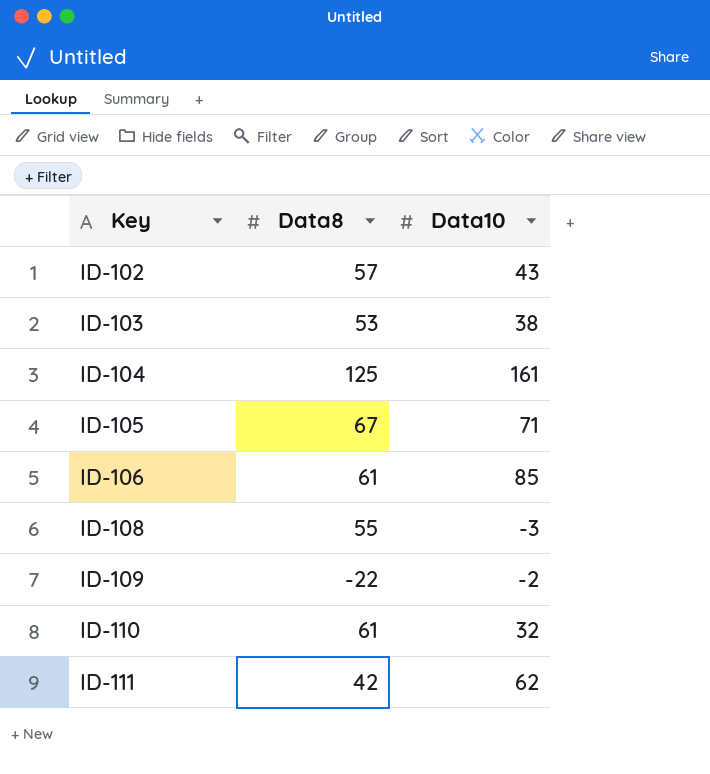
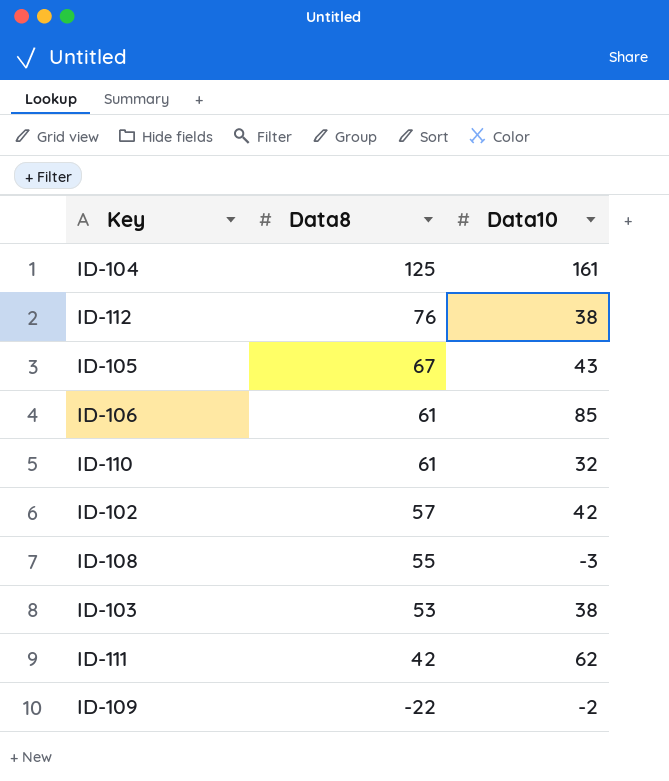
row order: Key ascending -> Data8 descending
row ID-112: none -> 76 | 38
ID-105 | Data10: 71 -> 43
ID-102 | Data10: 43 -> 42

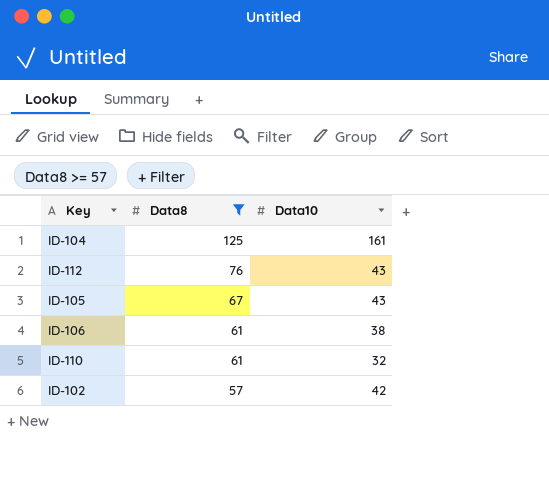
filter: none -> Data8 >= 57
ID-112 | Data10: 38 -> 43
ID-106 | Data10: 85 -> 38

